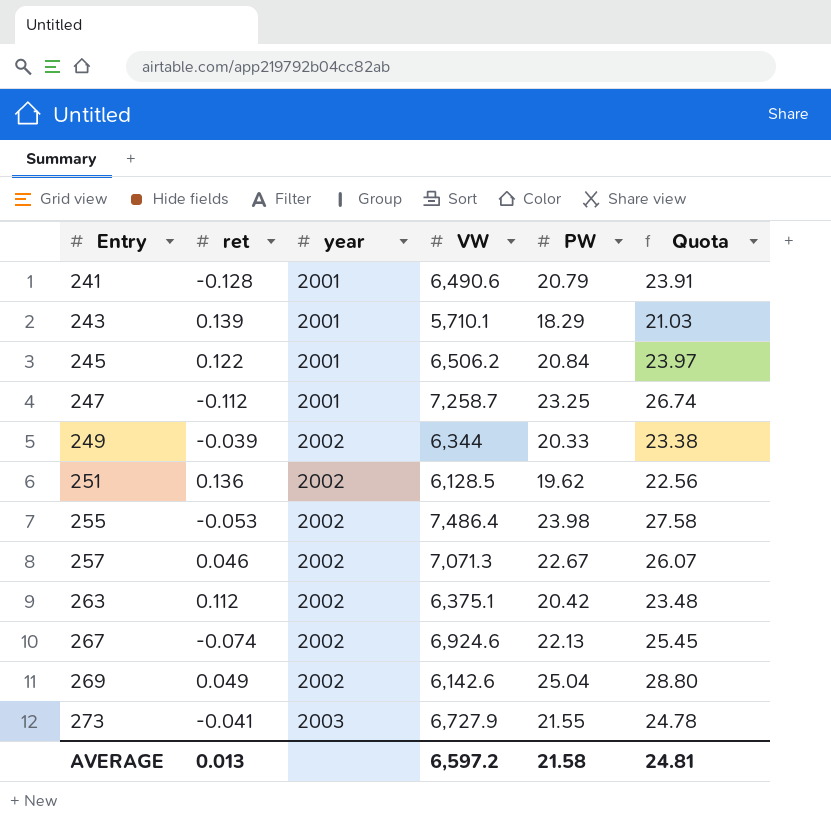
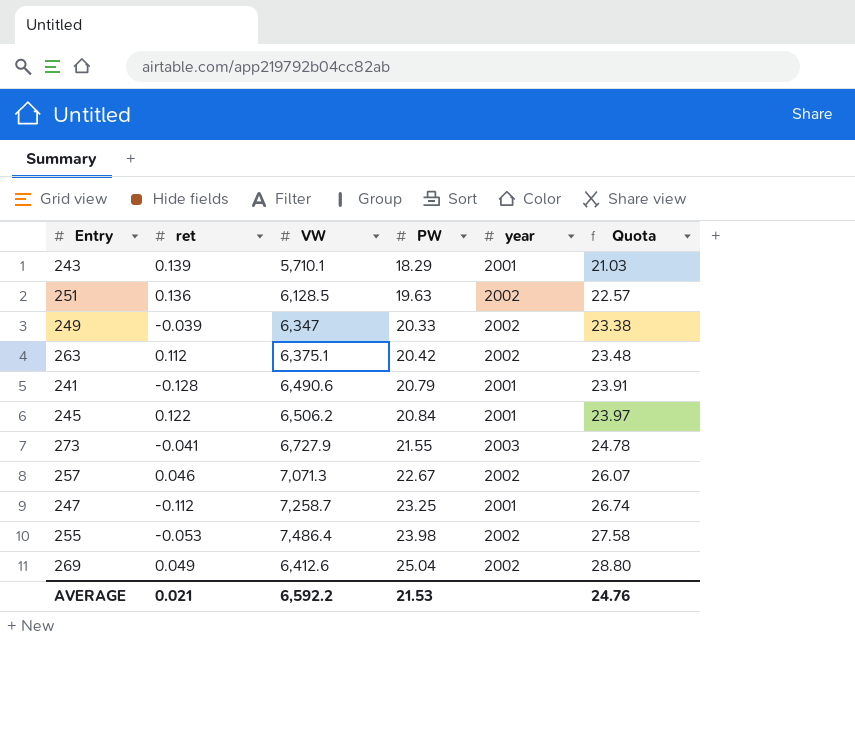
row order: Entry ascending -> PW ascending
column year | position: 3 -> 5
row 267: -0.074 | 2002 | 6,924.6 | 22.13 | 25.45 -> none
251 | PW: 19.62 -> 19.63
251 | Quota: 22.56 -> 22.57
249 | VW: 6,344 -> 6,347
269 | VW: 6,142.6 -> 6,412.6
AVERAGE | ret: 0.013 -> 0.021
AVERAGE | VW: 6,597.2 -> 6,592.2
AVERAGE | PW: 21.58 -> 21.53
AVERAGE | Quota: 24.81 -> 24.76

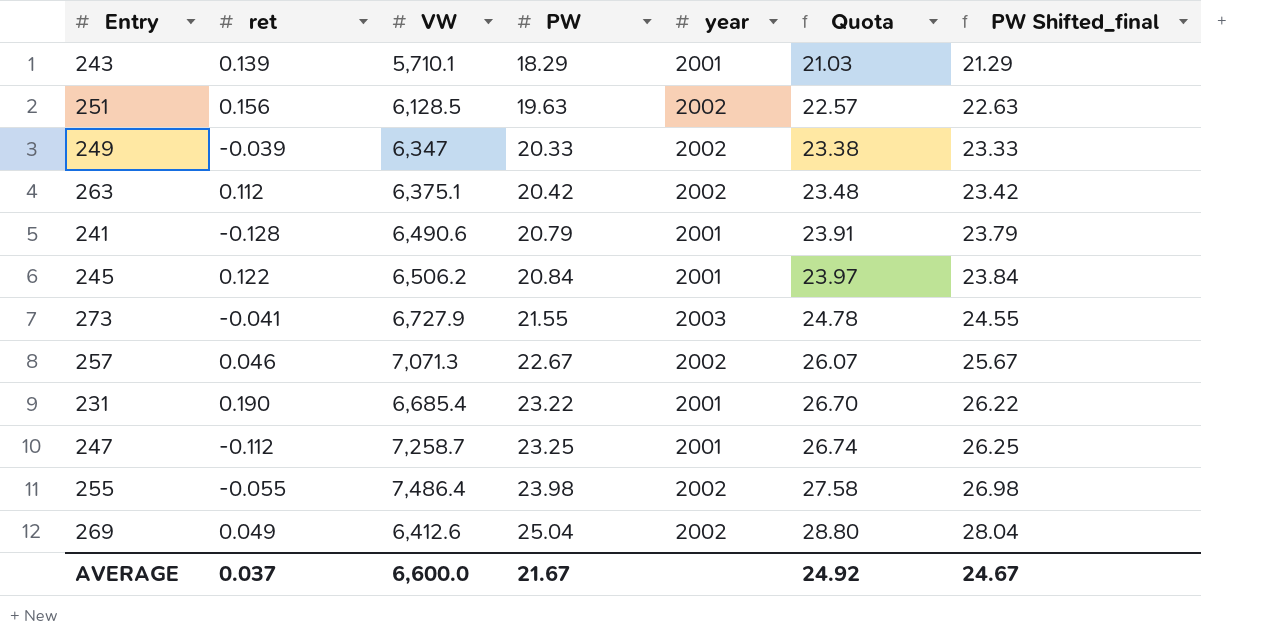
column PW Shifted_final | formula: none -> [PW] + 3
251 | ret: 0.136 -> 0.156
row 231: none -> 0.190 | 6,685.4 | 23.22 | 2001 | 26.70 | 26.22
255 | ret: -0.053 -> -0.055
AVERAGE | ret: 0.021 -> 0.037
AVERAGE | VW: 6,592.2 -> 6,600.0
AVERAGE | PW: 21.53 -> 21.67
AVERAGE | Quota: 24.76 -> 24.92

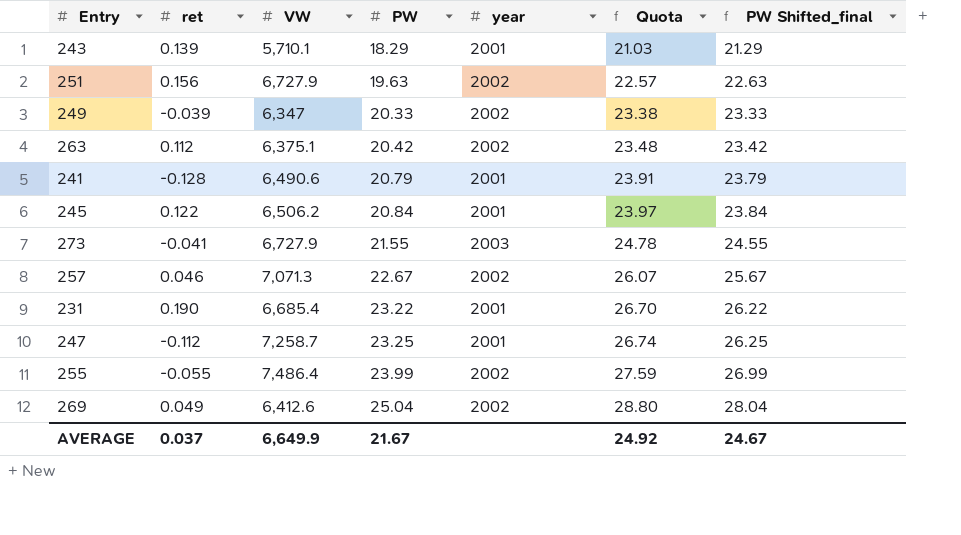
251 | VW: 6,128.5 -> 6,727.9
255 | PW: 23.98 -> 23.99
255 | Quota: 27.58 -> 27.59
255 | PW Shifted_final: 26.98 -> 26.99
AVERAGE | VW: 6,600.0 -> 6,649.9

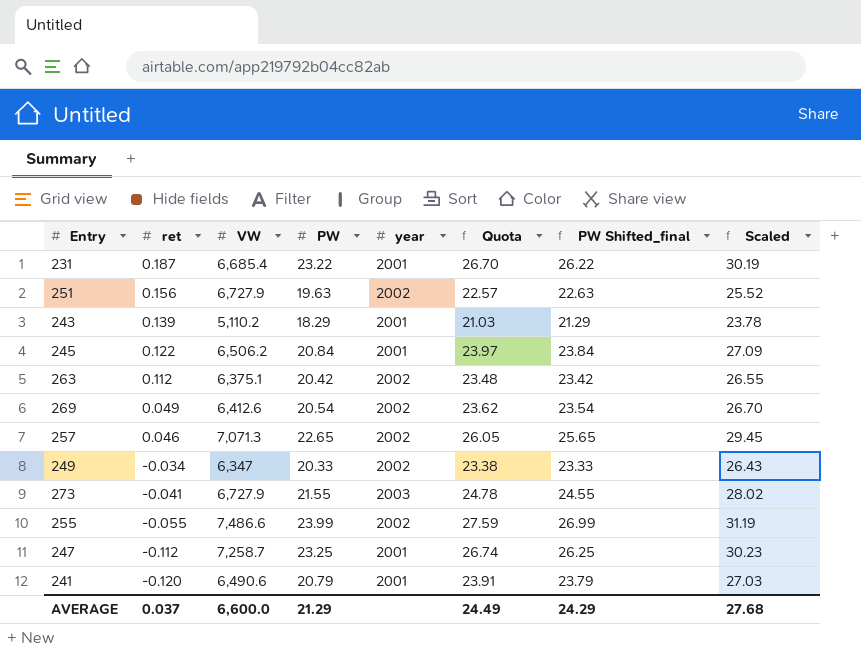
row order: PW ascending -> ret descending
column Scaled | formula: none -> [PW] * 1.3
231 | ret: 0.190 -> 0.187
243 | VW: 5,710.1 -> 5,110.2
269 | PW: 25.04 -> 20.54
269 | Quota: 28.80 -> 23.62
269 | PW Shifted_final: 28.04 -> 23.54
257 | PW: 22.67 -> 22.65
257 | Quota: 26.07 -> 26.05
257 | PW Shifted_final: 25.67 -> 25.65
249 | ret: -0.039 -> -0.034
255 | VW: 7,486.4 -> 7,486.6
241 | ret: -0.128 -> -0.120
AVERAGE | VW: 6,649.9 -> 6,600.0
AVERAGE | PW: 21.67 -> 21.29
AVERAGE | Quota: 24.92 -> 24.49
AVERAGE | PW Shifted_final: 24.67 -> 24.29

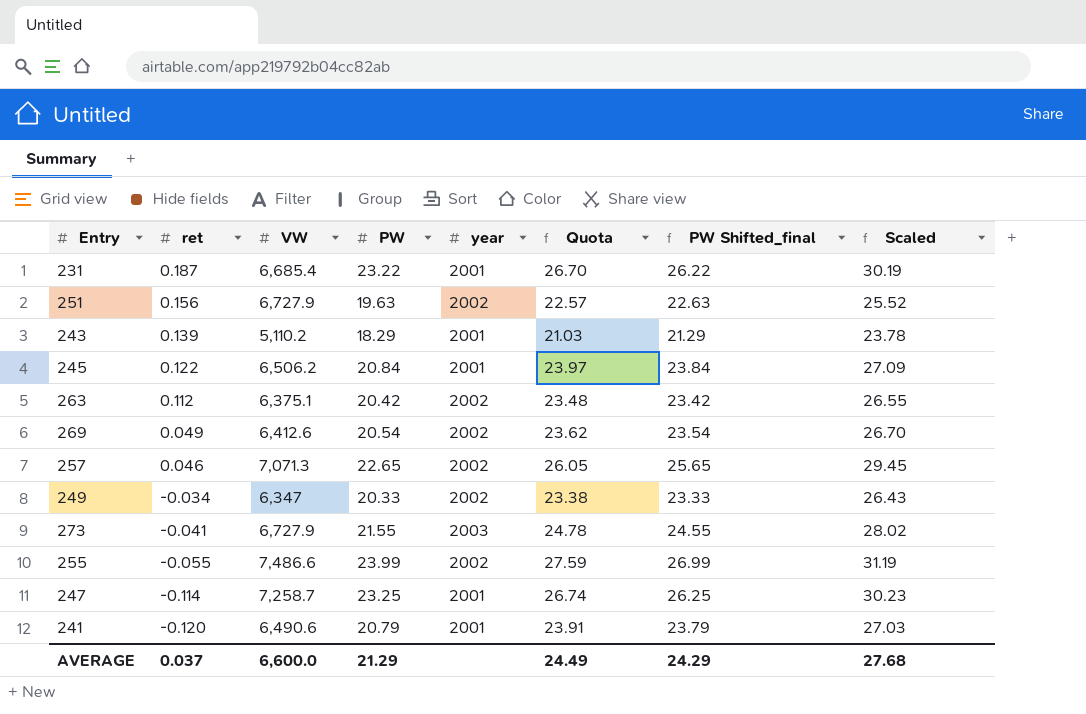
247 | ret: -0.112 -> -0.114

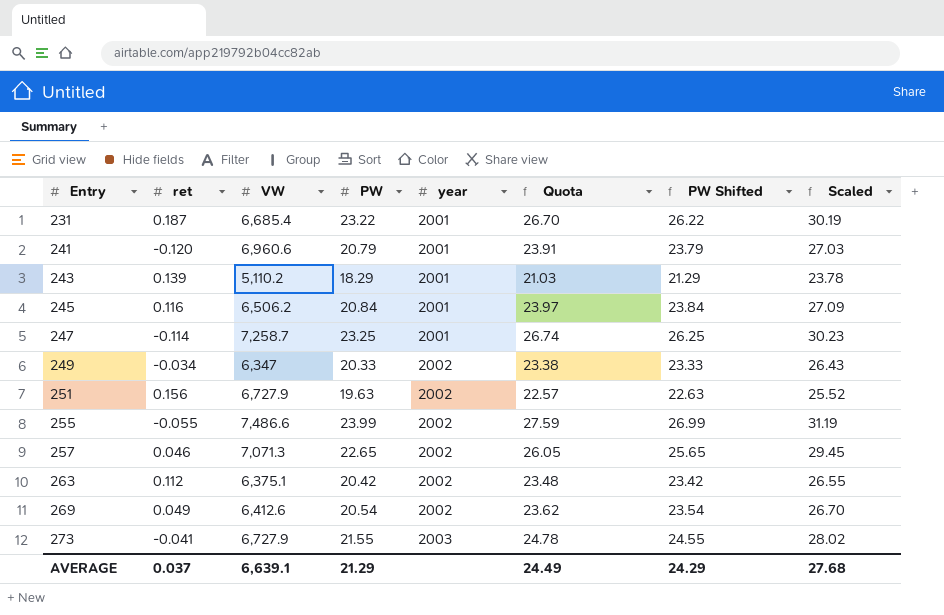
row order: ret descending -> Entry ascending
column name: PW Shifted_final -> PW Shifted
241 | VW: 6,490.6 -> 6,960.6
245 | ret: 0.122 -> 0.116
AVERAGE | VW: 6,600.0 -> 6,639.1

